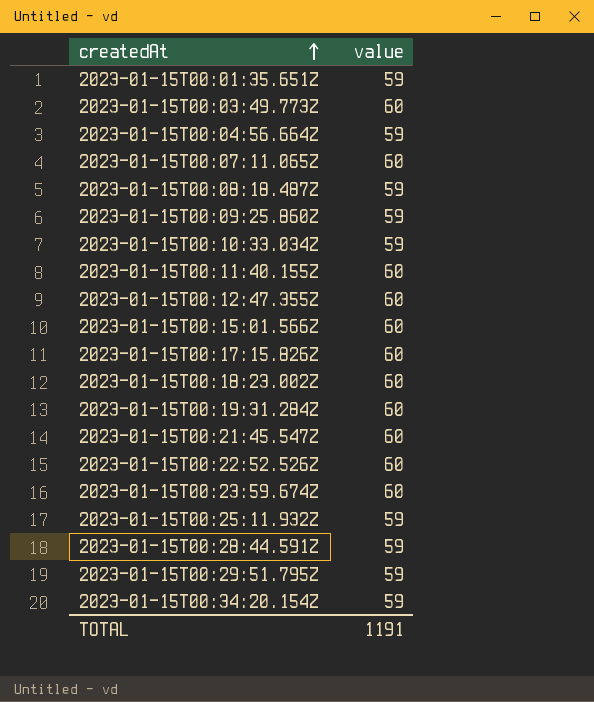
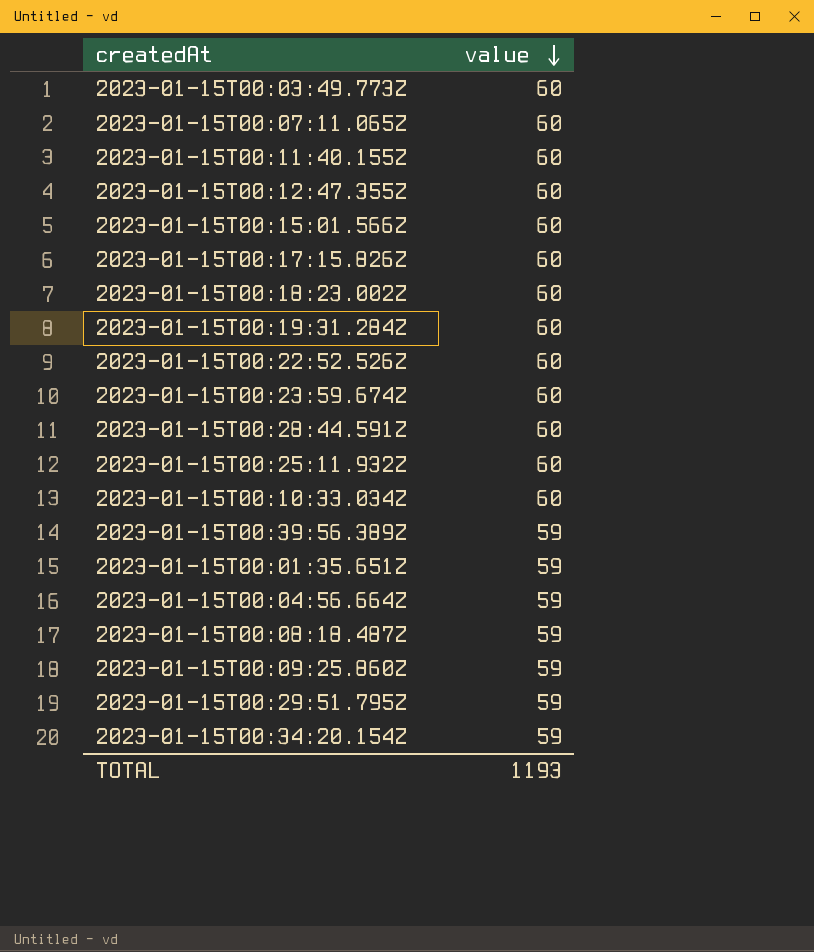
row order: createdAt ascending -> value descending
row 2023-01-15T00:21:45.547Z: 60 -> none
2023-01-15T00:28:44.591Z | value: 59 -> 60
2023-01-15T00:25:11.932Z | value: 59 -> 60
2023-01-15T00:10:33.034Z | value: 59 -> 60
row 2023-01-15T00:39:56.389Z: none -> 59
TOTAL | value: 1191 -> 1193

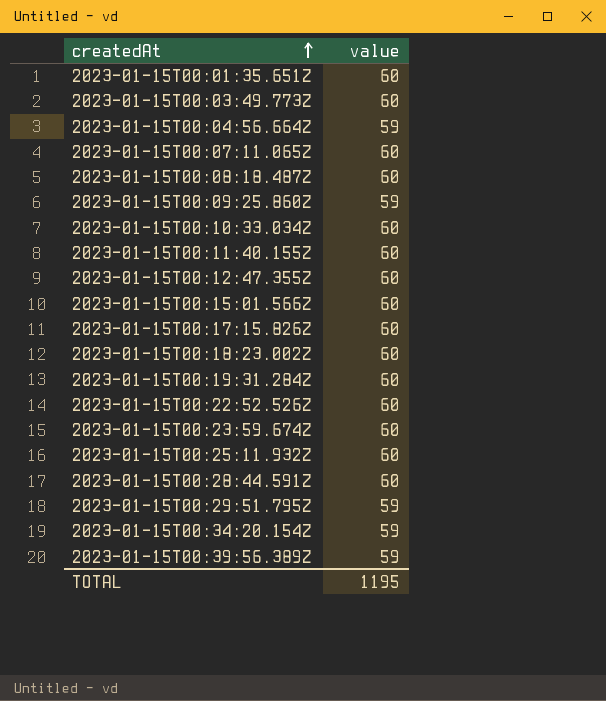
row order: value descending -> createdAt ascending
2023-01-15T00:01:35.651Z | value: 59 -> 60
2023-01-15T00:08:18.487Z | value: 59 -> 60
TOTAL | value: 1193 -> 1195

